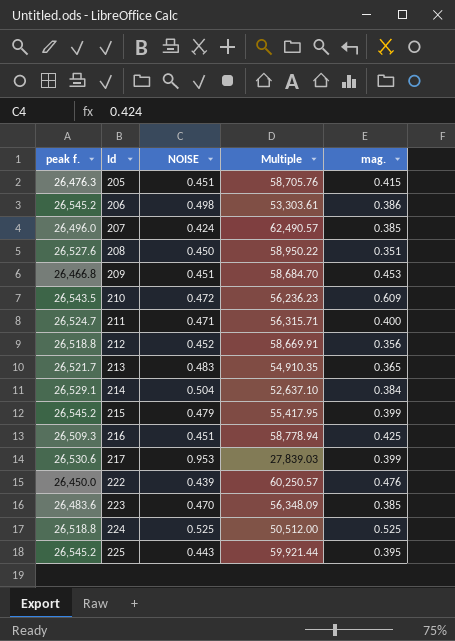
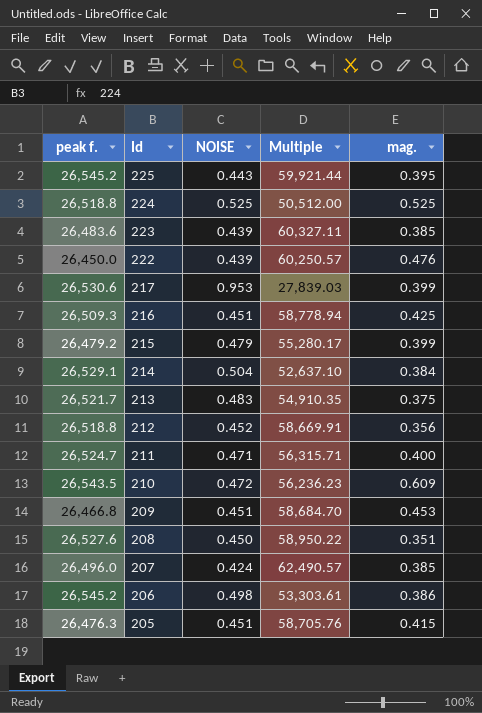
row order: Id ascending -> Id descending
223 | NOISE: 0.470 -> 0.439
223 | Multiple: 56,348.09 -> 60,327.11
215 | peak f.: 26,545.2 -> 26,479.2
215 | Multiple: 55,417.95 -> 55,280.17
213 | mag.: 0.365 -> 0.375

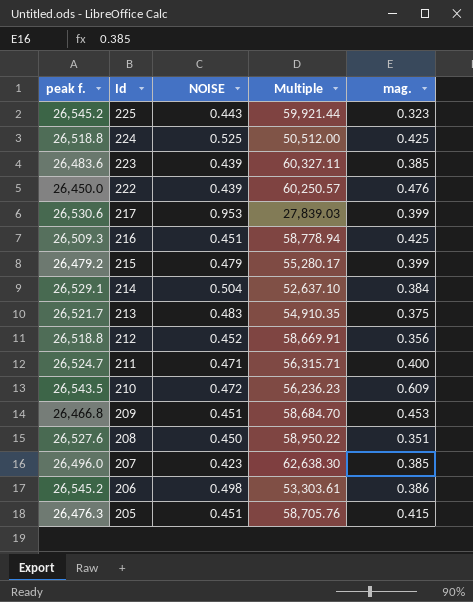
225 | mag.: 0.395 -> 0.323
224 | mag.: 0.525 -> 0.425
207 | NOISE: 0.424 -> 0.423
207 | Multiple: 62,490.57 -> 62,638.30

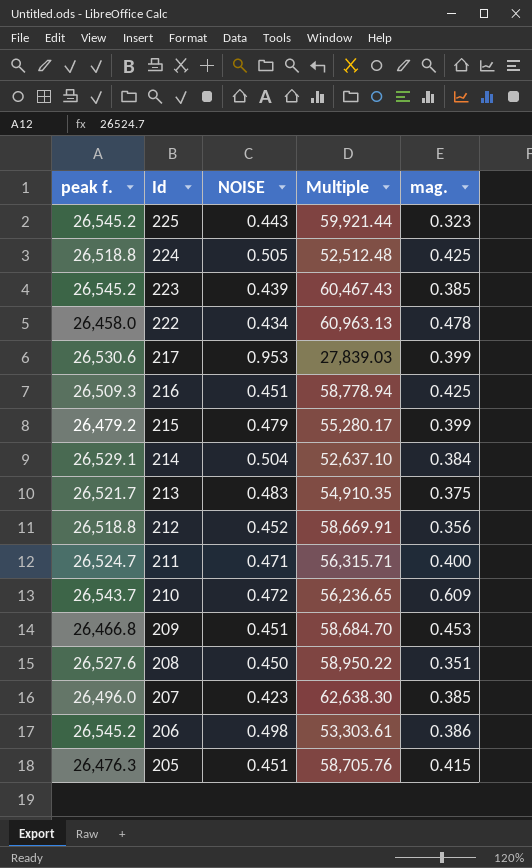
224 | NOISE: 0.525 -> 0.505
224 | Multiple: 50,512.00 -> 52,512.48
223 | peak f.: 26,483.6 -> 26,545.2
223 | Multiple: 60,327.11 -> 60,467.43
222 | peak f.: 26,450.0 -> 26,458.0
222 | NOISE: 0.439 -> 0.434
222 | Multiple: 60,250.57 -> 60,963.13
222 | mag.: 0.476 -> 0.478
210 | peak f.: 26,543.5 -> 26,543.7
210 | Multiple: 56,236.23 -> 56,236.65

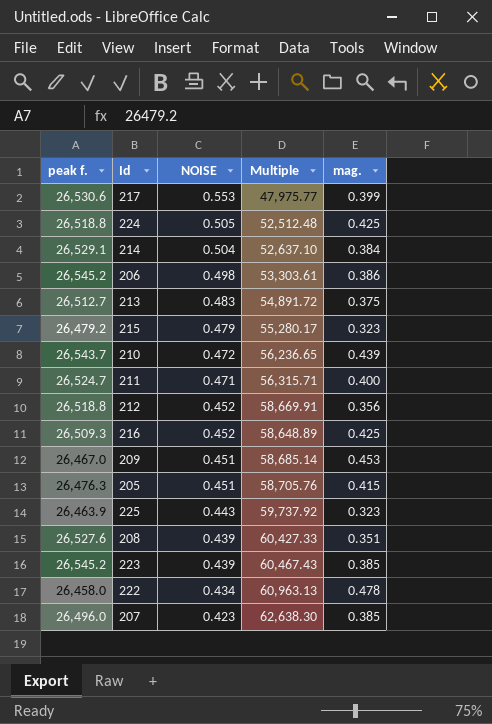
row order: Id descending -> NOISE descending
217 | NOISE: 0.953 -> 0.553
217 | Multiple: 27,839.03 -> 47,975.77
213 | peak f.: 26,521.7 -> 26,512.7
213 | Multiple: 54,910.35 -> 54,891.72
215 | mag.: 0.399 -> 0.323
210 | mag.: 0.609 -> 0.439
216 | NOISE: 0.451 -> 0.452
216 | Multiple: 58,778.94 -> 58,648.89
209 | peak f.: 26,466.8 -> 26,467.0
209 | Multiple: 58,684.70 -> 58,685.14
225 | peak f.: 26,545.2 -> 26,463.9
225 | Multiple: 59,921.44 -> 59,737.92
208 | NOISE: 0.450 -> 0.439
208 | Multiple: 58,950.22 -> 60,427.33

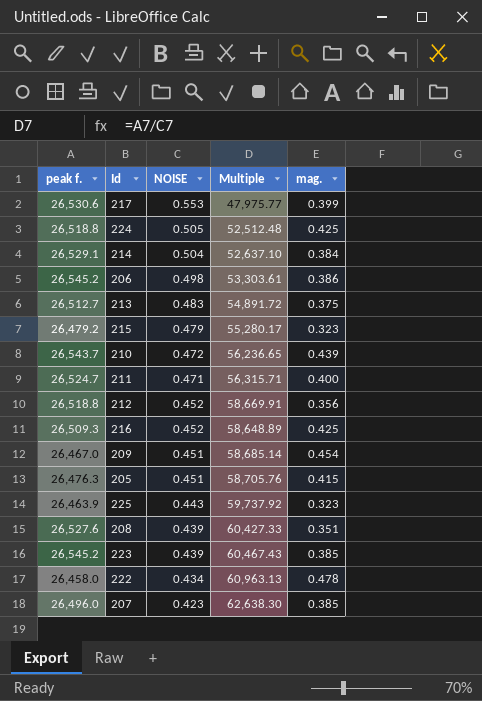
209 | mag.: 0.453 -> 0.454

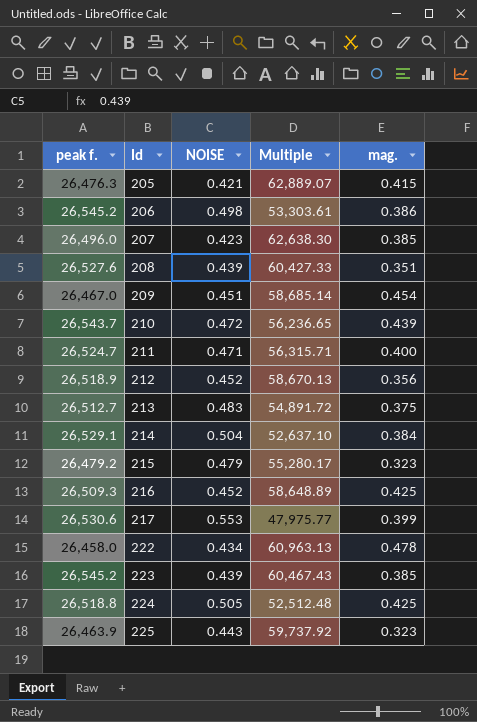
row order: NOISE descending -> Id ascending
205 | NOISE: 0.451 -> 0.421
205 | Multiple: 58,705.76 -> 62,889.07
212 | peak f.: 26,518.8 -> 26,518.9
212 | Multiple: 58,669.91 -> 58,670.13

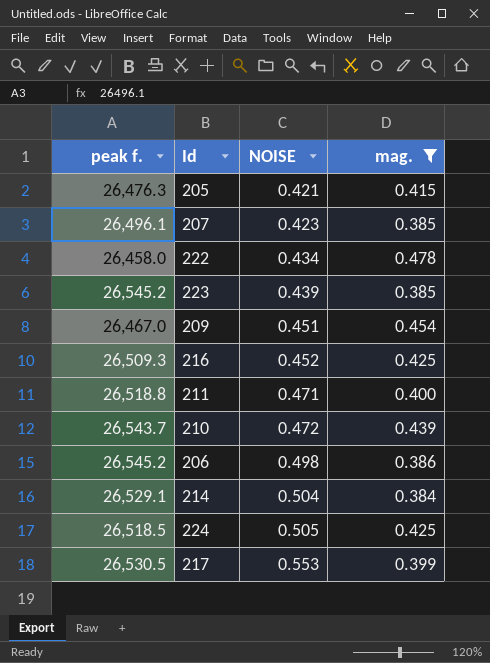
filter: none -> mag. >= 0.384
row order: Id ascending -> NOISE ascending
column Multiple | formula: [peak f.] / [NOISE] -> none
207 | peak f.: 26,496.0 -> 26,496.1
211 | peak f.: 26,524.7 -> 26,518.8
224 | peak f.: 26,518.8 -> 26,518.5
217 | peak f.: 26,530.6 -> 26,530.5

